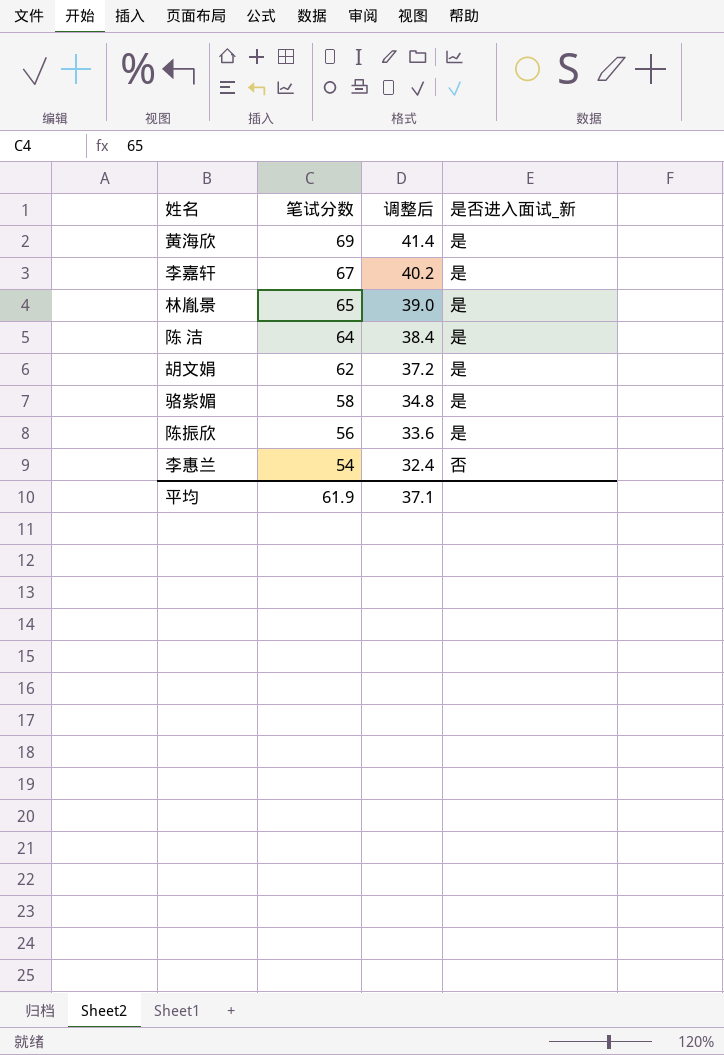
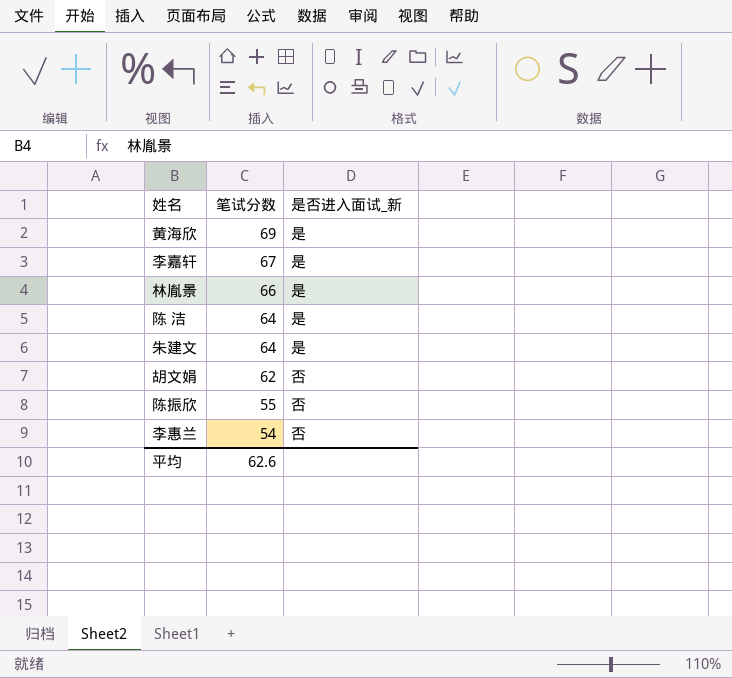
column 调整后 | formula: [笔试分数] * 0.6 -> none
row 骆紫媚: 58 | 34.8 | 是 -> none
林胤景 | 笔试分数: 65 -> 66
row 朱建文: none -> 64 | 是
胡文娟 | 是否进入面试_新: 是 -> 否
陈振欣 | 笔试分数: 56 -> 55
陈振欣 | 是否进入面试_新: 是 -> 否
平均 | 笔试分数: 61.9 -> 62.6

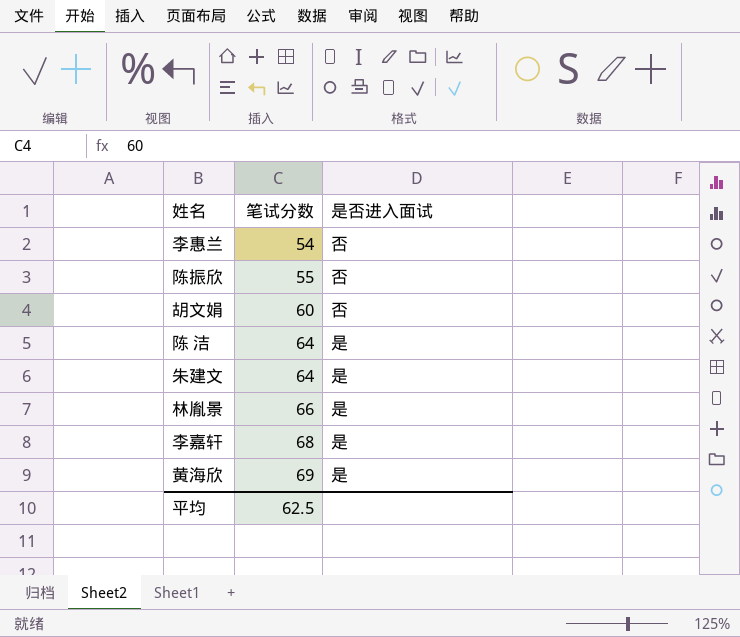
row order: 笔试分数 descending -> 笔试分数 ascending
column name: 是否进入面试_新 -> 是否进入面试
胡文娟 | 笔试分数: 62 -> 60
李嘉轩 | 笔试分数: 67 -> 68
平均 | 笔试分数: 62.6 -> 62.5

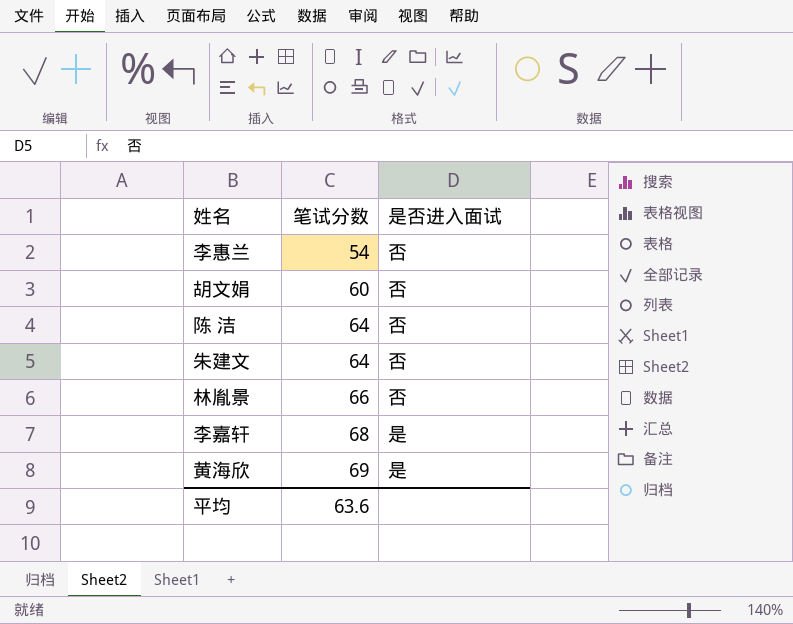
row 陈振欣: 55 | 否 -> none
陈 洁 | 是否进入面试: 是 -> 否
朱建文 | 是否进入面试: 是 -> 否
林胤景 | 是否进入面试: 是 -> 否
平均 | 笔试分数: 62.5 -> 63.6

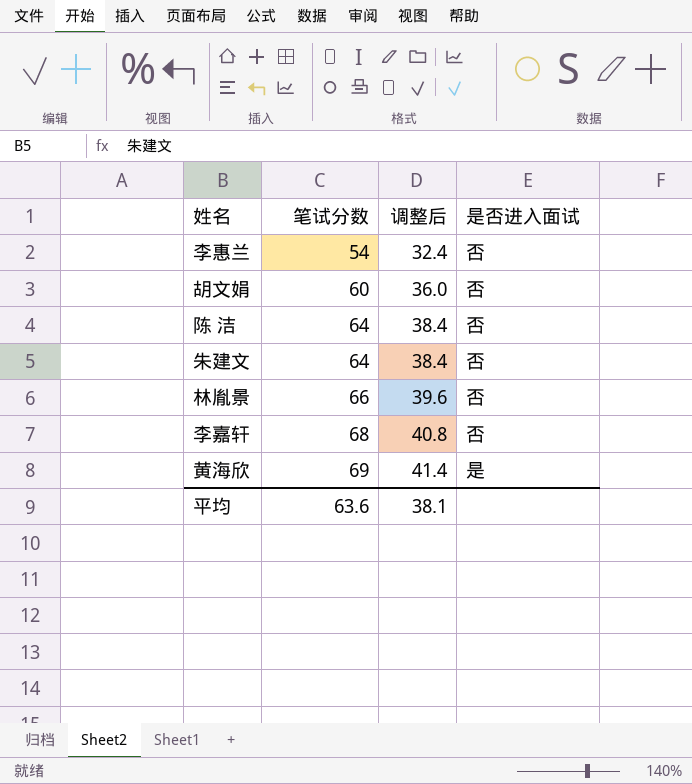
column 调整后 | formula: none -> [笔试分数] * 0.6
李嘉轩 | 是否进入面试: 是 -> 否

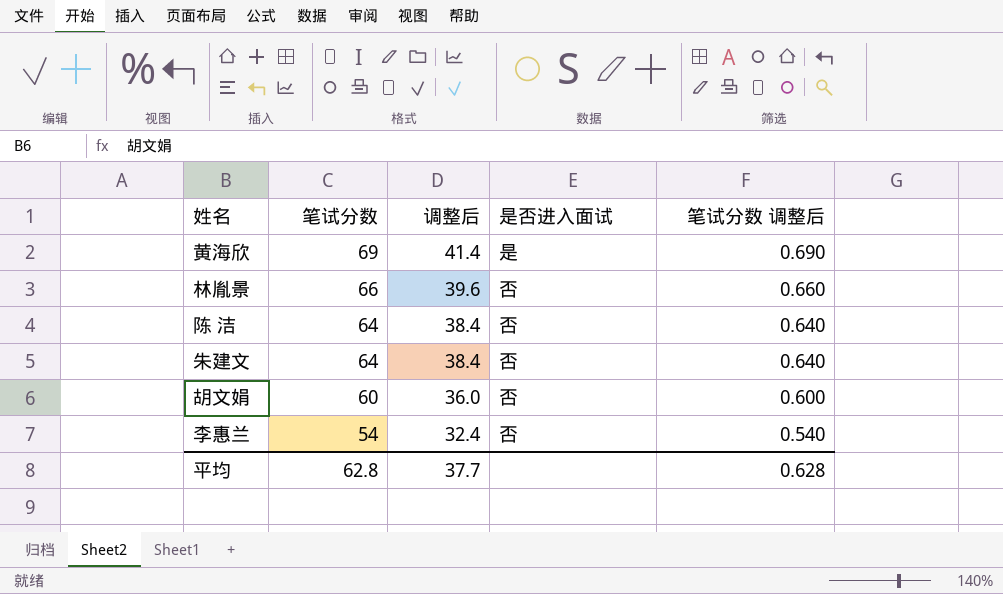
row order: 笔试分数 ascending -> 笔试分数 descending
column 笔试分数 调整后 | formula: none -> [笔试分数] * 0.01
row 李嘉轩: 68 | 40.8 | 否 -> none
平均 | 笔试分数: 63.6 -> 62.8
平均 | 调整后: 38.1 -> 37.7

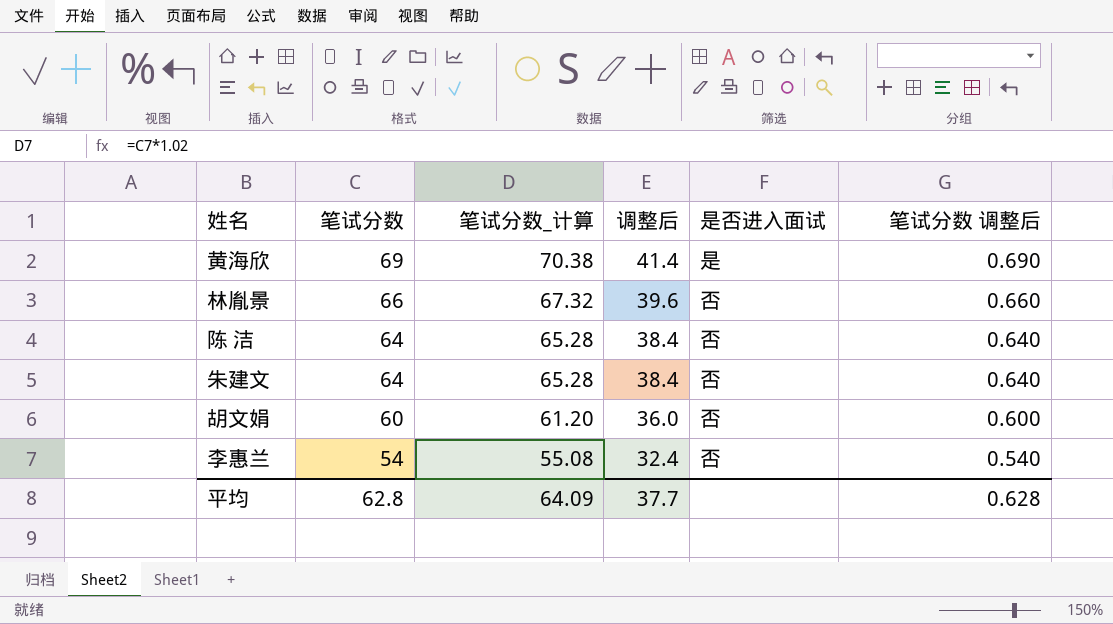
column 笔试分数_计算 | formula: none -> [笔试分数] * 1.02

